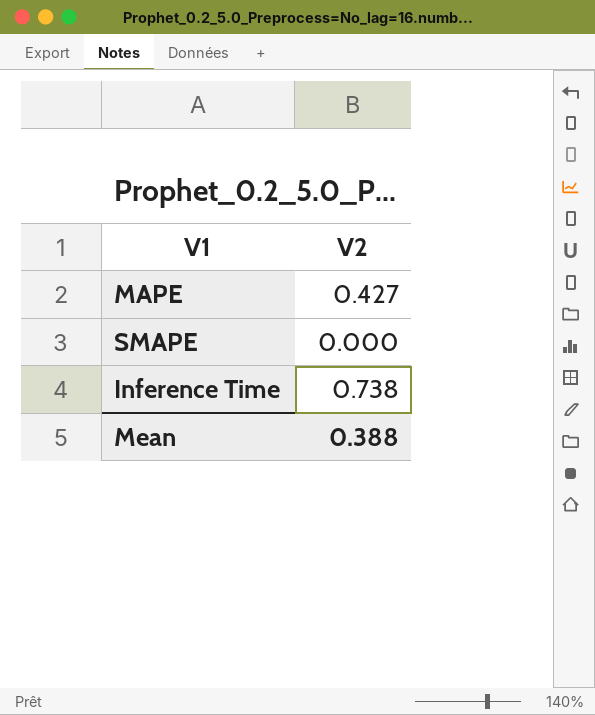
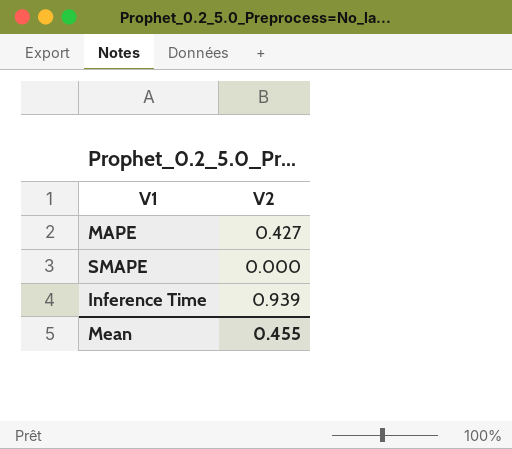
Inference Time | V2: 0.738 -> 0.939
Mean | V2: 0.388 -> 0.455

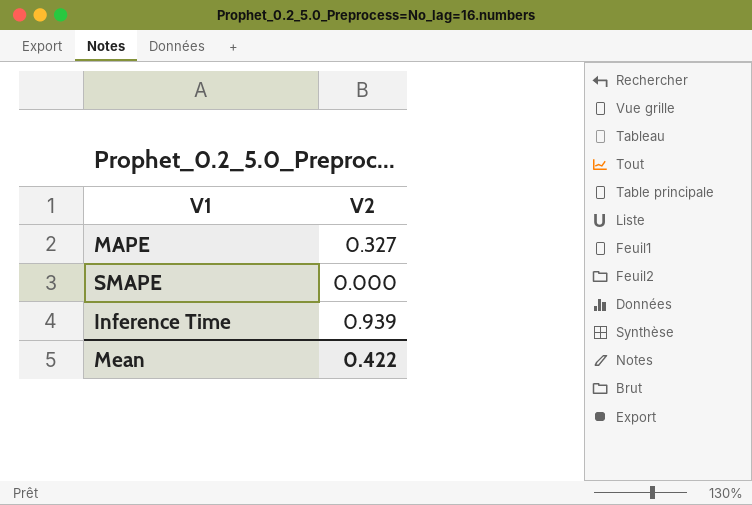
MAPE | V2: 0.427 -> 0.327
Mean | V2: 0.455 -> 0.422

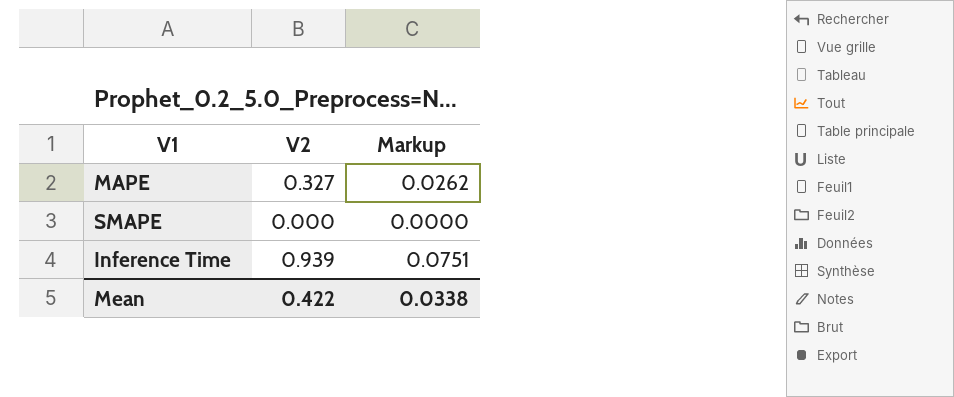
column Markup | formula: none -> [V2] * 0.08

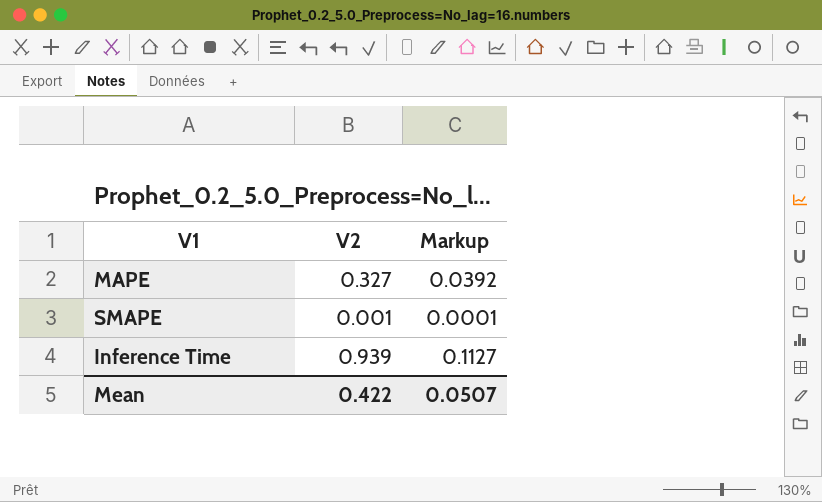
column Markup | formula: [V2] * 0.08 -> [V2] * 0.12
SMAPE | V2: 0.000 -> 0.001
Mean | Markup: 0.0338 -> 0.0507

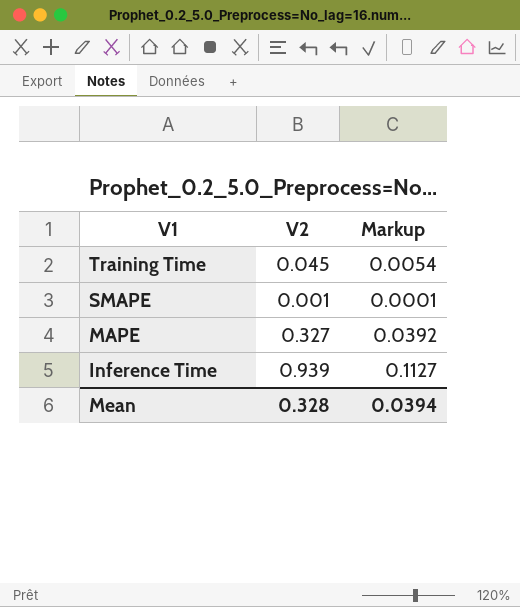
row order: none -> V1 descending
row Training Time: none -> 0.045 | 0.0054
Mean | V2: 0.422 -> 0.328
Mean | Markup: 0.0507 -> 0.0394

